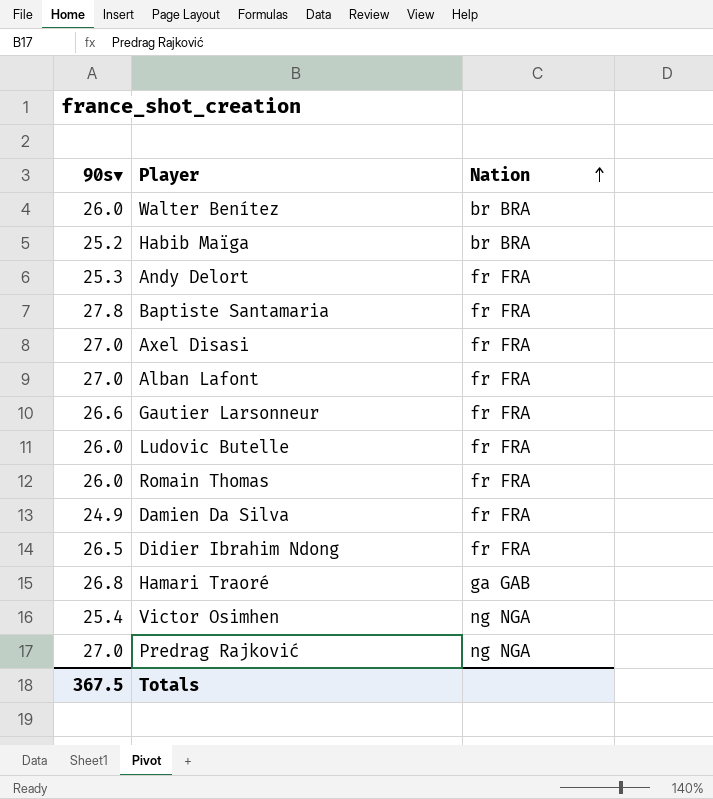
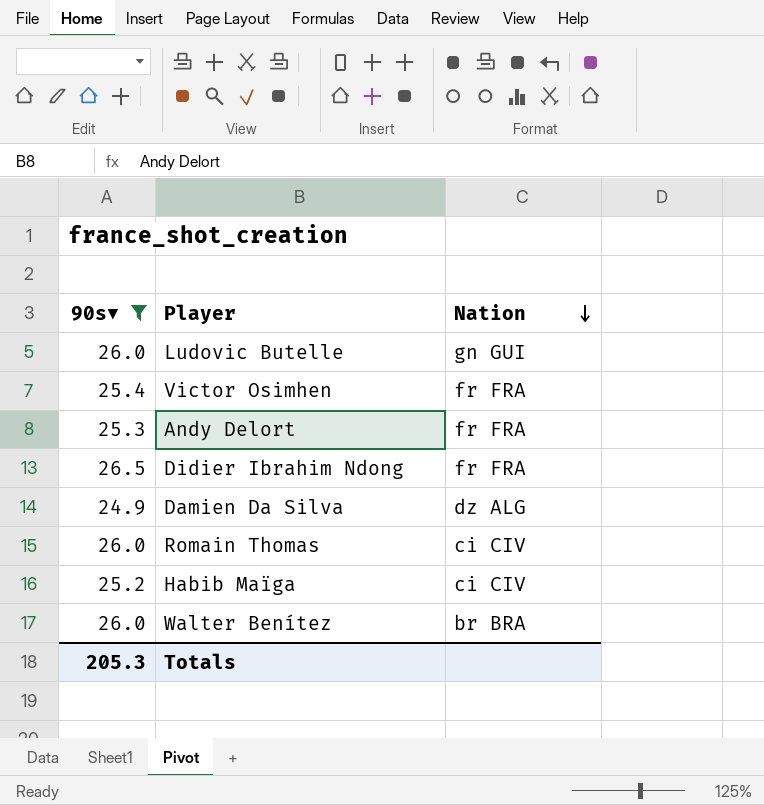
filter: none -> 90s▼ <= 26.5
row order: Nation ascending -> Nation descending
Ludovic Butelle | Nation: fr FRA -> gn GUI
Victor Osimhen | Nation: ng NGA -> fr FRA
Damien Da Silva | Nation: fr FRA -> dz ALG
Romain Thomas | Nation: fr FRA -> ci CIV
Habib Maïga | Nation: br BRA -> ci CIV
Totals | 90s▼: 367.5 -> 205.3

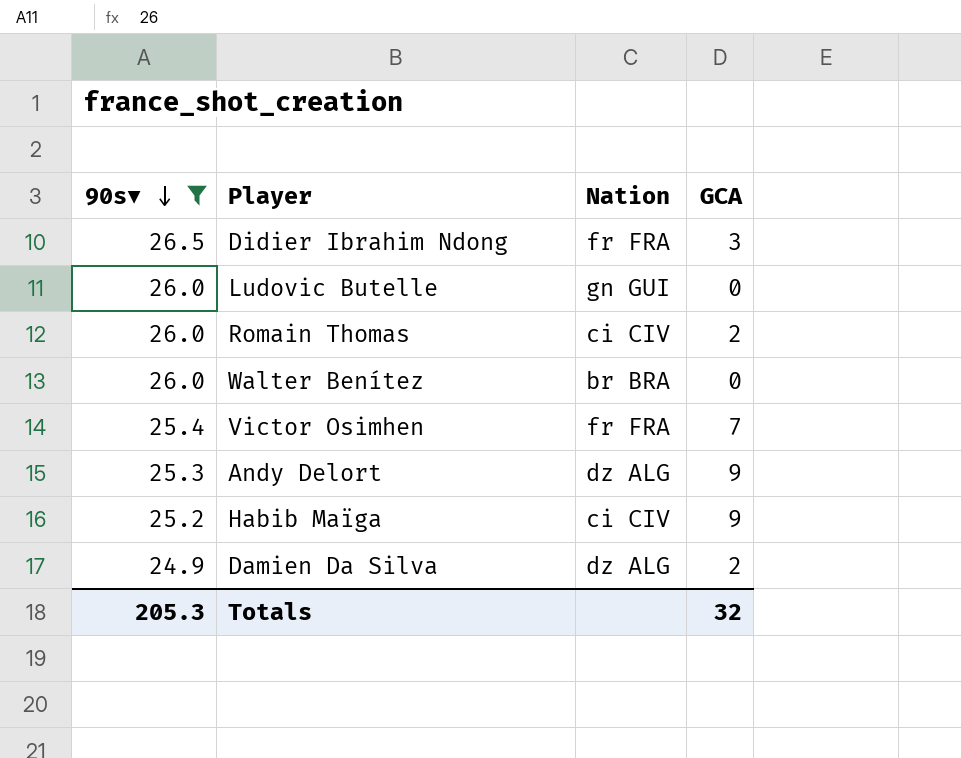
row order: Nation descending -> 90s▼ descending
column GCA | position: none -> 4
Andy Delort | Nation: fr FRA -> dz ALG

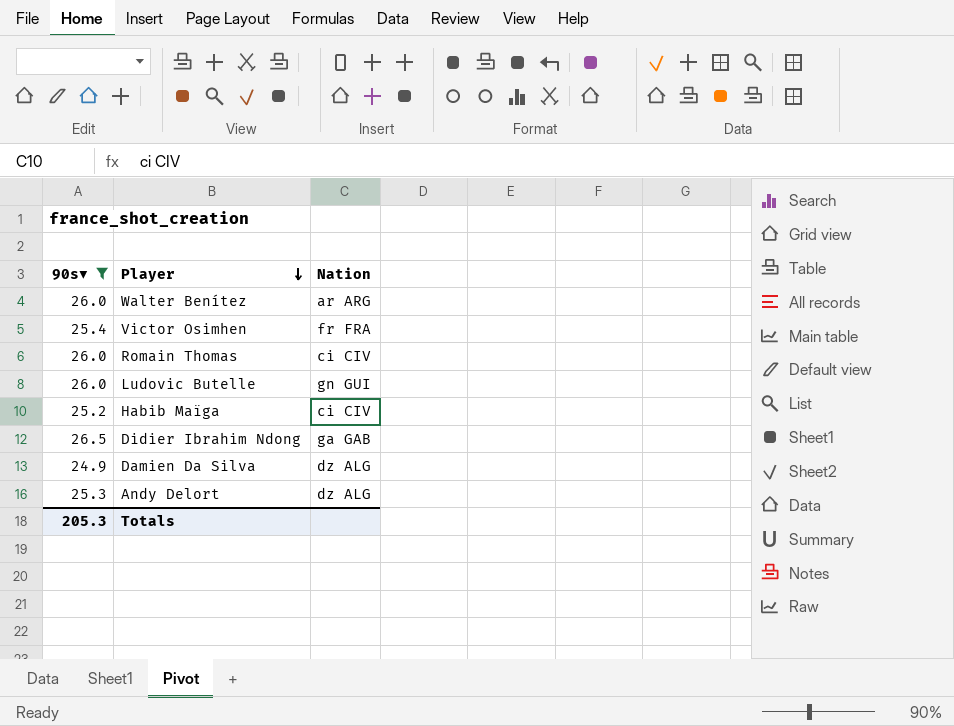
row order: 90s▼ descending -> Player descending
column GCA | position: 4 -> none
Walter Benítez | Nation: br BRA -> ar ARG
Didier Ibrahim Ndong | Nation: fr FRA -> ga GAB

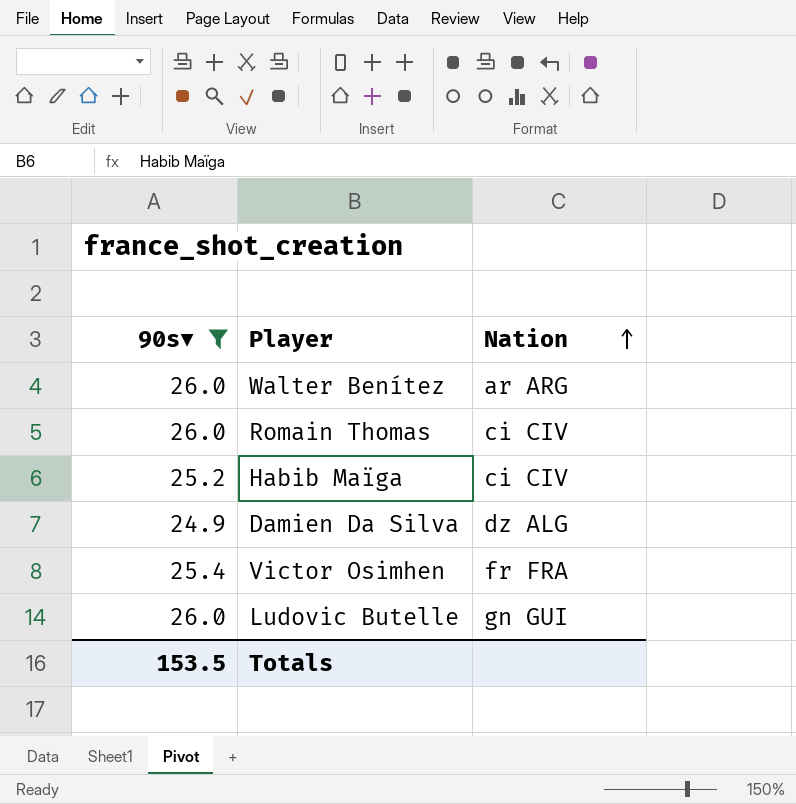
row order: Player descending -> Nation ascending
row Didier Ibrahim Ndong: 26.5 | ga GAB -> none
row Andy Delort: 25.3 | dz ALG -> none
Totals | 90s▼: 205.3 -> 153.5

